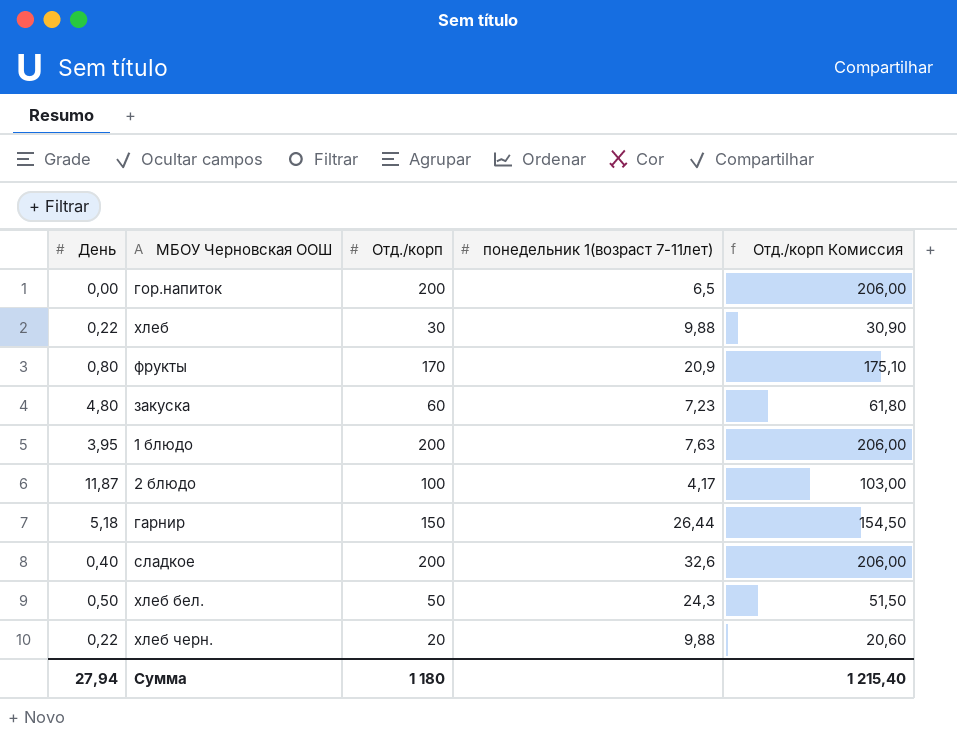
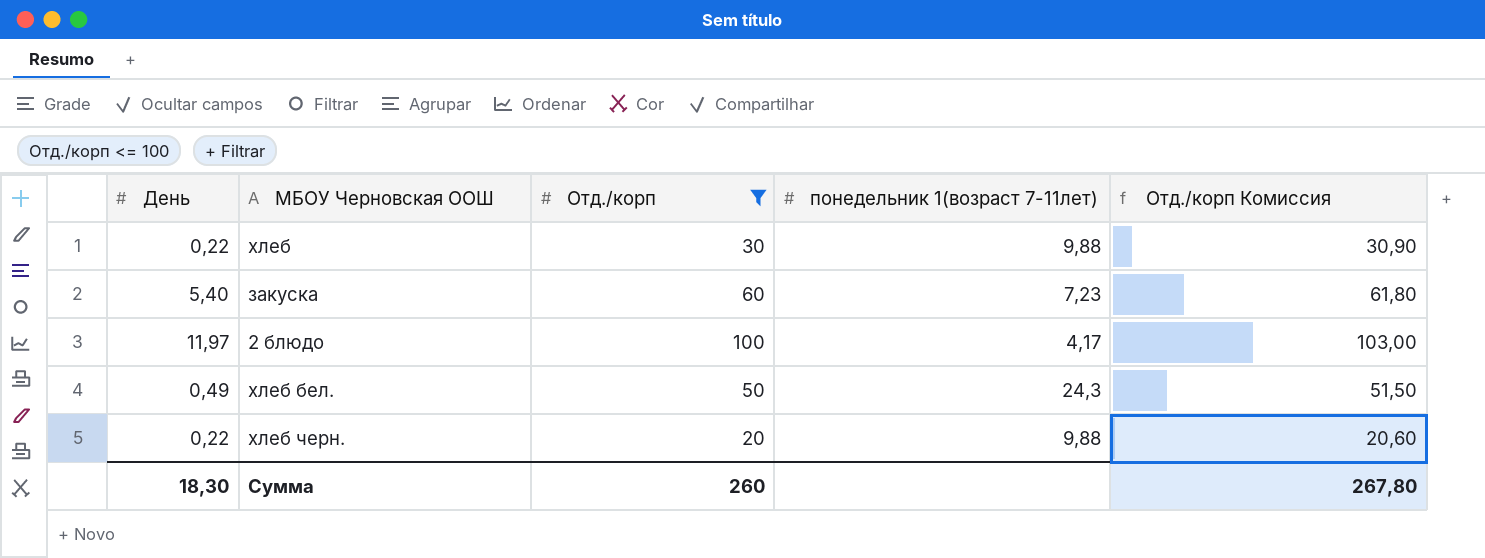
filter: none -> Отд./корп <= 100
закуска | День: 4,80 -> 5,40
2 блюдо | День: 11,87 -> 11,97
хлеб бел. | День: 0,50 -> 0,49
Сумма | День: 27,94 -> 18,30
Сумма | Отд./корп: 1 180 -> 260
Сумма | Отд./корп Комиссия: 1 215,40 -> 267,80

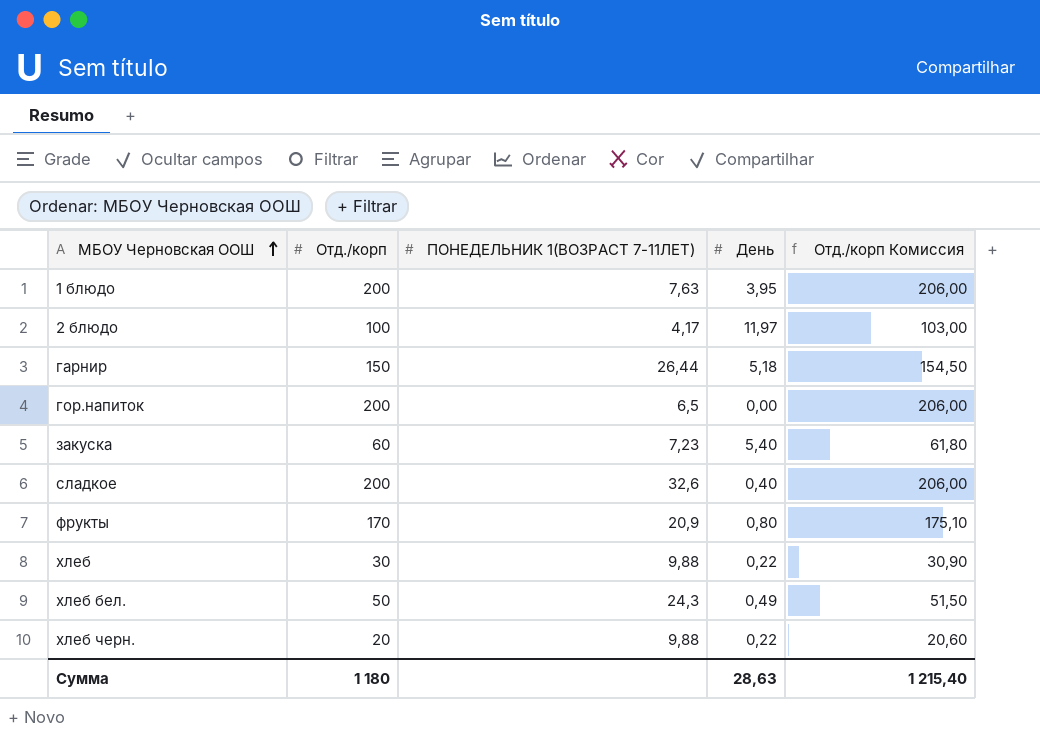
filter: Отд./корп <= 100 -> none
row order: none -> МБОУ Черновская ООШ ascending
column name: понедельник 1(возраст 7-11лет) -> ПОНЕДЕЛЬНИК 1(ВОЗРАСТ 7-11ЛЕТ)
column День | position: 1 -> 4
Сумма | Отд./корп: 260 -> 1 180
Сумма | День: 18,30 -> 28,63
Сумма | Отд./корп Комиссия: 267,80 -> 1 215,40

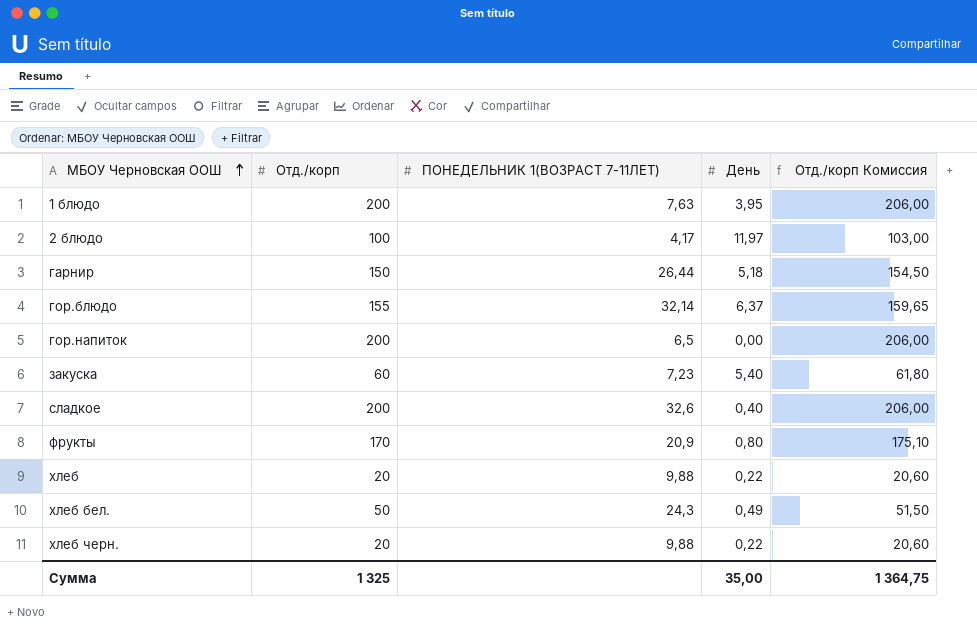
row гор.блюдо: none -> 155 | 32,14 | 6,37 | 159,65
хлеб | Отд./корп: 30 -> 20
хлеб | Отд./корп Комиссия: 30,90 -> 20,60
Сумма | Отд./корп: 1 180 -> 1 325
Сумма | День: 28,63 -> 35,00
Сумма | Отд./корп Комиссия: 1 215,40 -> 1 364,75

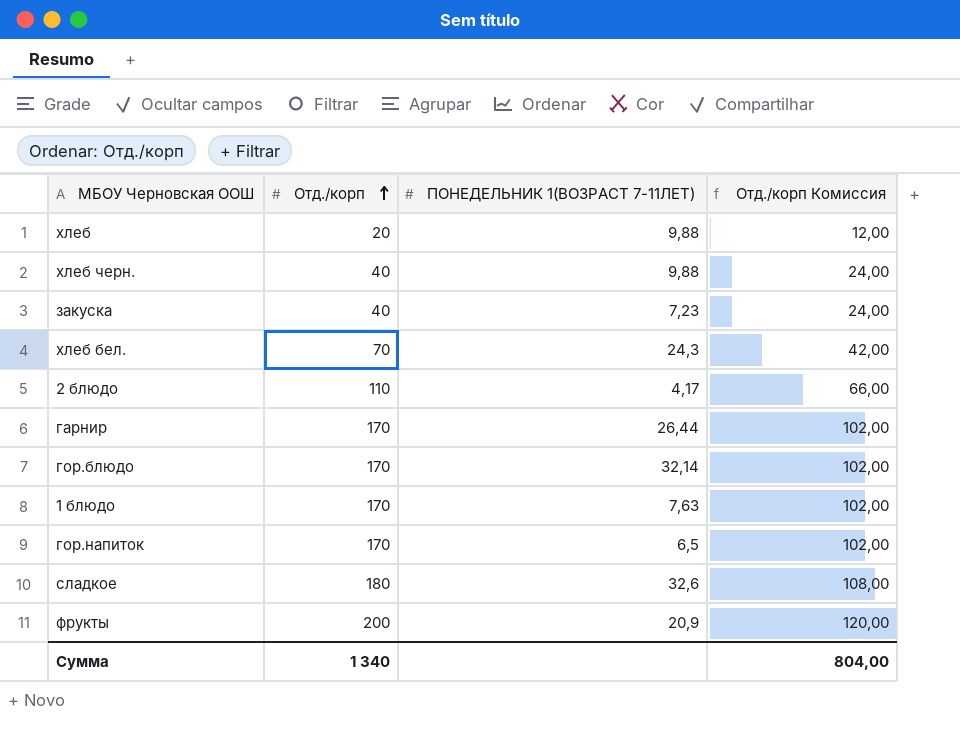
row order: МБОУ Черновская ООШ ascending -> Отд./корп ascending
column День | position: 4 -> none
column Отд./корп Комиссия | formula: [Отд./корп] * 1,03 -> [Отд./корп] * 0,6
хлеб черн. | Отд./корп: 20 -> 40
закуска | Отд./корп: 60 -> 40
хлеб бел. | Отд./корп: 50 -> 70
2 блюдо | Отд./корп: 100 -> 110
гарнир | Отд./корп: 150 -> 170
гор.блюдо | Отд./корп: 155 -> 170
1 блюдо | Отд./корп: 200 -> 170
гор.напиток | Отд./корп: 200 -> 170
сладкое | Отд./корп: 200 -> 180
фрукты | Отд./корп: 170 -> 200
Сумма | Отд./корп: 1 325 -> 1 340
Сумма | Отд./корп Комиссия: 1 364,75 -> 804,00

